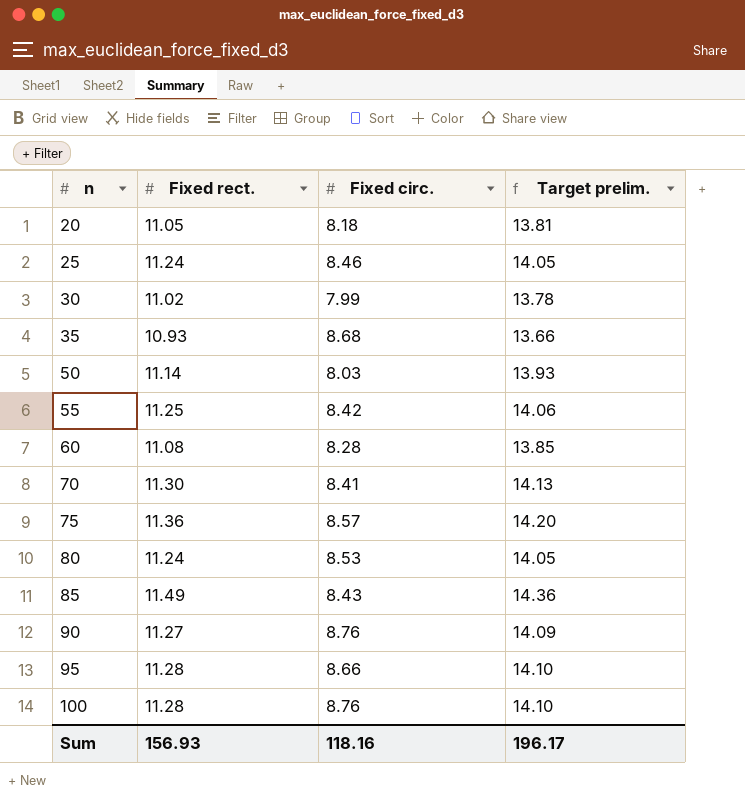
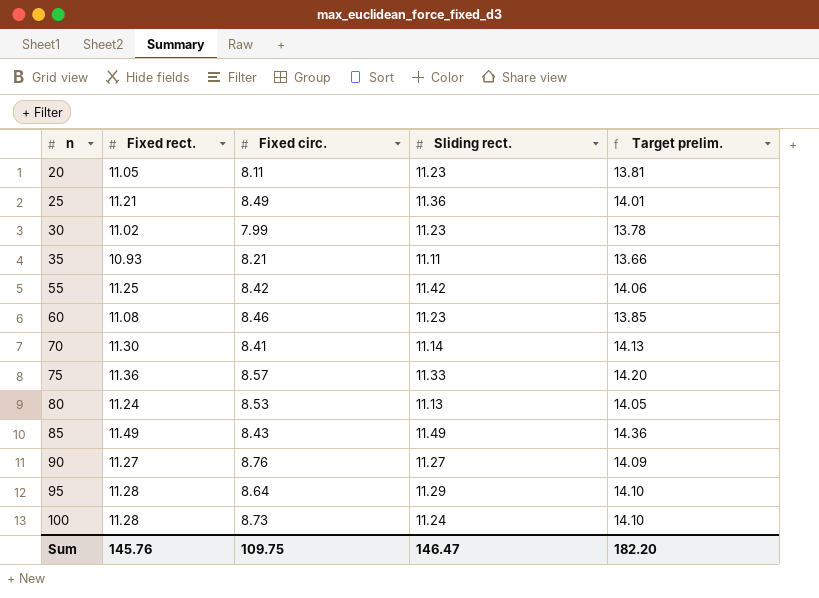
column Sliding rect. | position: none -> 4
row 50: 11.14 | 8.03 | 13.93 -> none
20 | Fixed circ.: 8.18 -> 8.11
25 | Fixed rect.: 11.24 -> 11.21
25 | Fixed circ.: 8.46 -> 8.49
25 | Target prelim.: 14.05 -> 14.01
35 | Fixed circ.: 8.68 -> 8.21
60 | Fixed circ.: 8.28 -> 8.46
95 | Fixed circ.: 8.66 -> 8.64
100 | Fixed circ.: 8.76 -> 8.73
Sum | Fixed rect.: 156.93 -> 145.76
Sum | Fixed circ.: 118.16 -> 109.75
Sum | Target prelim.: 196.17 -> 182.20

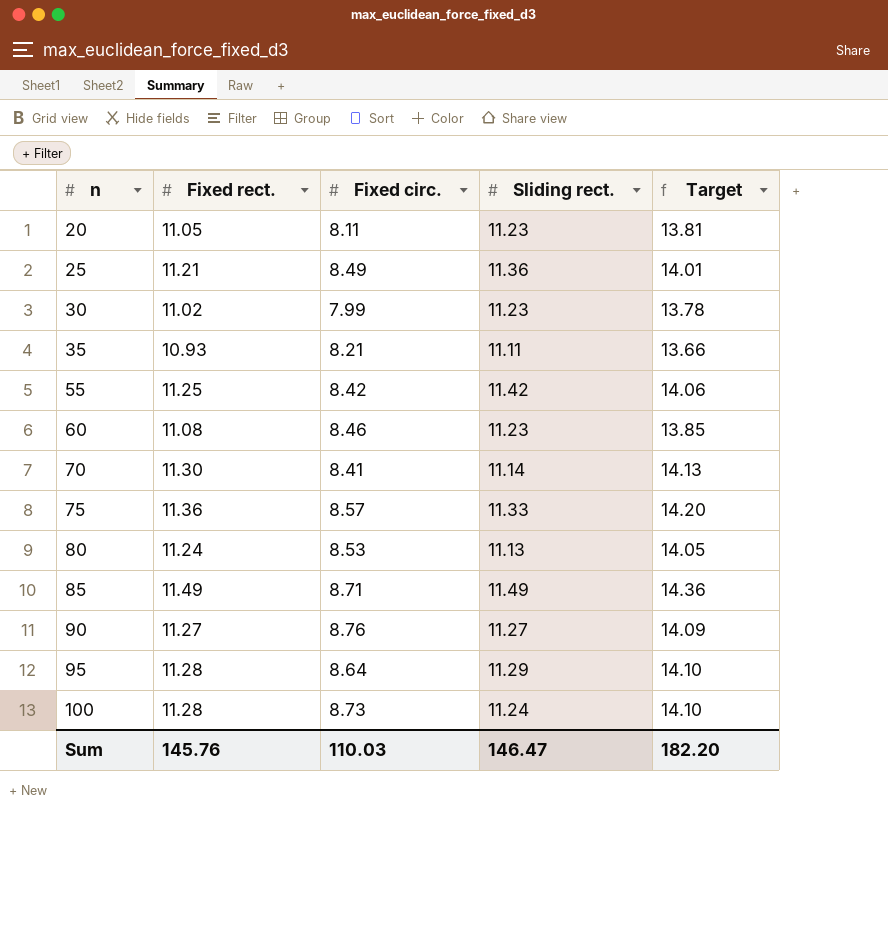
column name: Target prelim. -> Target
85 | Fixed circ.: 8.43 -> 8.71
Sum | Fixed circ.: 109.75 -> 110.03

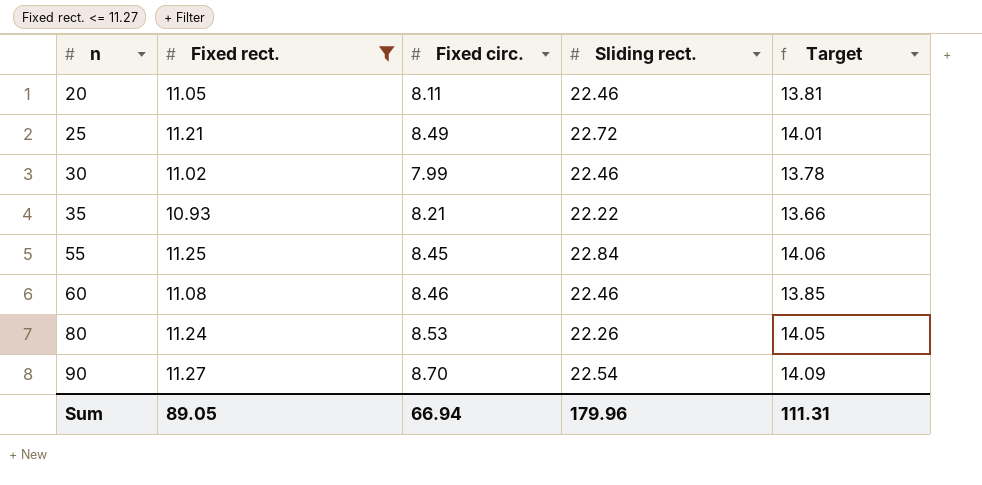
filter: none -> Fixed rect. <= 11.27
20 | Sliding rect.: 11.23 -> 22.46
25 | Sliding rect.: 11.36 -> 22.72
30 | Sliding rect.: 11.23 -> 22.46
35 | Sliding rect.: 11.11 -> 22.22
55 | Fixed circ.: 8.42 -> 8.45
55 | Sliding rect.: 11.42 -> 22.84
60 | Sliding rect.: 11.23 -> 22.46
80 | Sliding rect.: 11.13 -> 22.26
90 | Fixed circ.: 8.76 -> 8.70
90 | Sliding rect.: 11.27 -> 22.54
Sum | Fixed rect.: 145.76 -> 89.05
Sum | Fixed circ.: 110.03 -> 66.94
Sum | Sliding rect.: 146.47 -> 179.96
Sum | Target: 182.20 -> 111.31

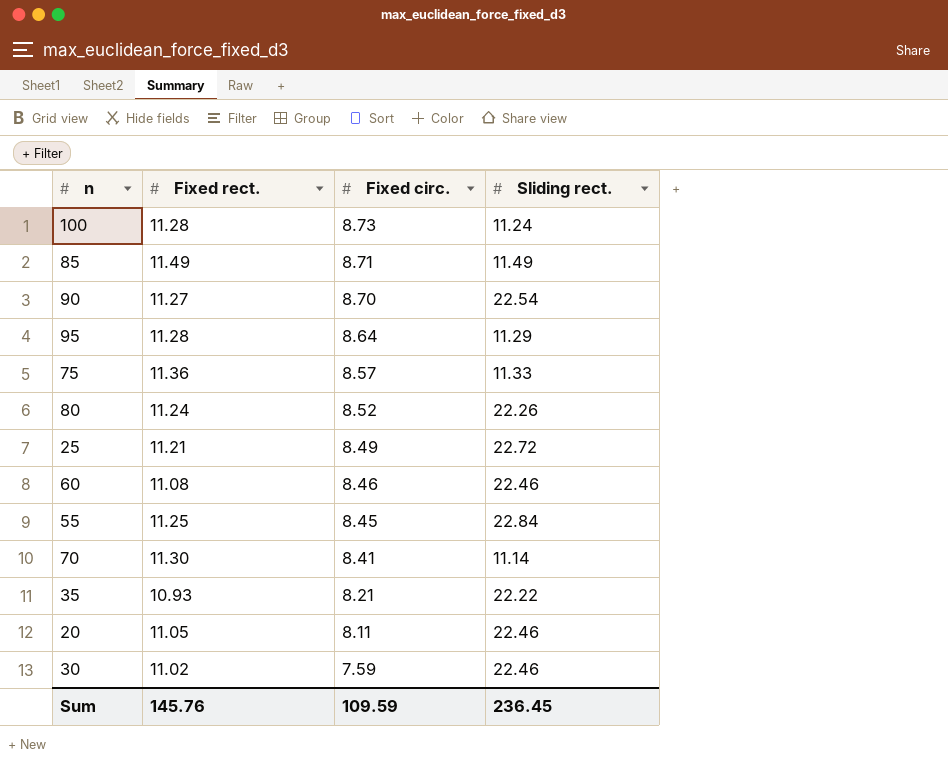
filter: Fixed rect. <= 11.27 -> none
row order: n ascending -> Fixed circ. descending
column Target | formula: [Fixed rect.] * 1.25 -> none
80 | Fixed circ.: 8.53 -> 8.52
30 | Fixed circ.: 7.99 -> 7.59
Sum | Fixed rect.: 89.05 -> 145.76
Sum | Fixed circ.: 66.94 -> 109.59
Sum | Sliding rect.: 179.96 -> 236.45

